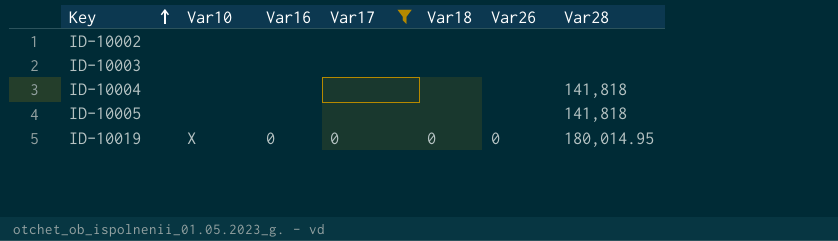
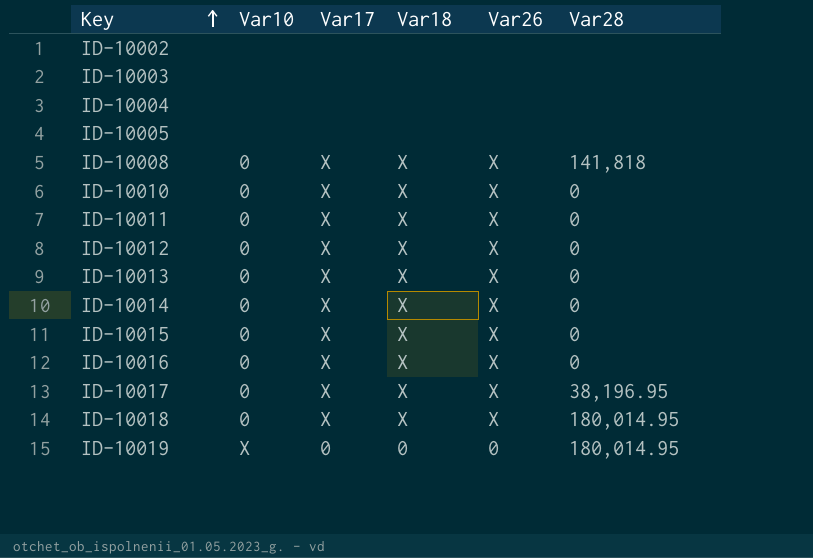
filter: Var17 != X -> none
column Var16 | position: 3 -> none
ID-10004 | Var28: 141,818 -> none
ID-10005 | Var28: 141,818 -> none

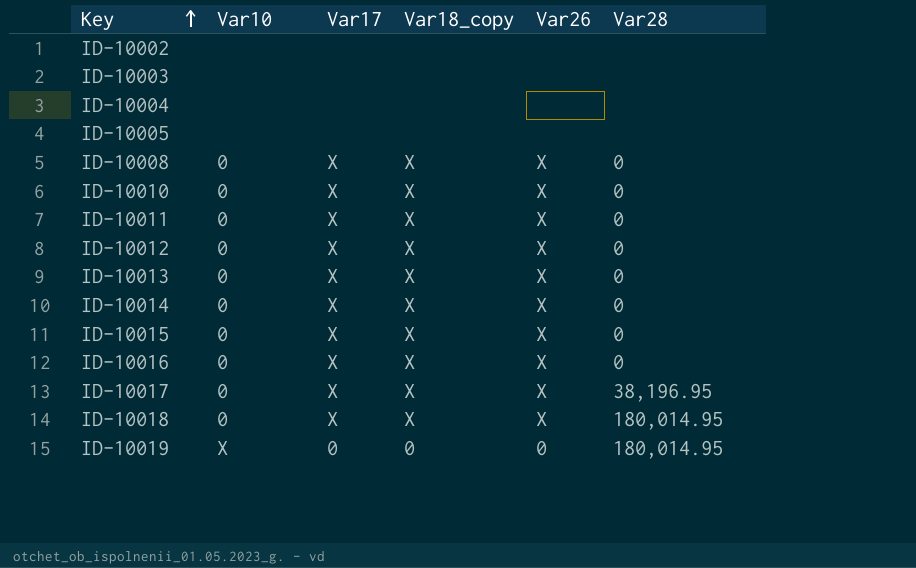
column name: Var18 -> Var18_copy
ID-10008 | Var28: 141,818 -> 0

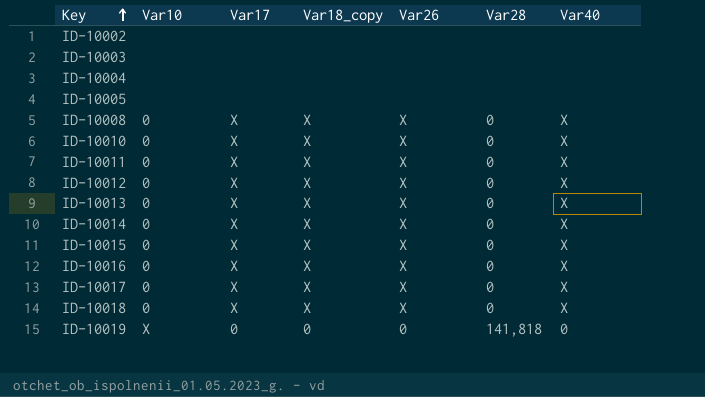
column Var40 | position: none -> 7
ID-10017 | Var28: 38,196.95 -> 0
ID-10018 | Var28: 180,014.95 -> 0
ID-10019 | Var28: 180,014.95 -> 141,818

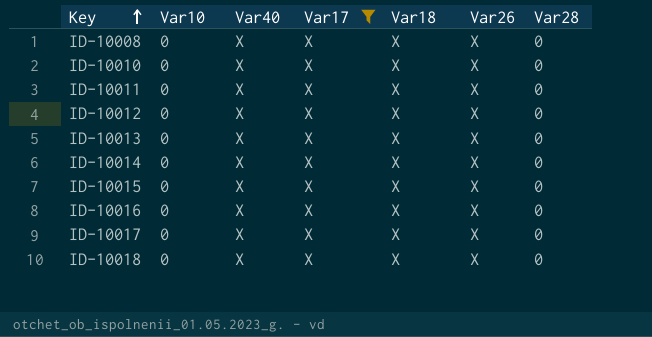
filter: none -> Var17 = X
column Var40 | position: 7 -> 3
column name: Var18_copy -> Var18

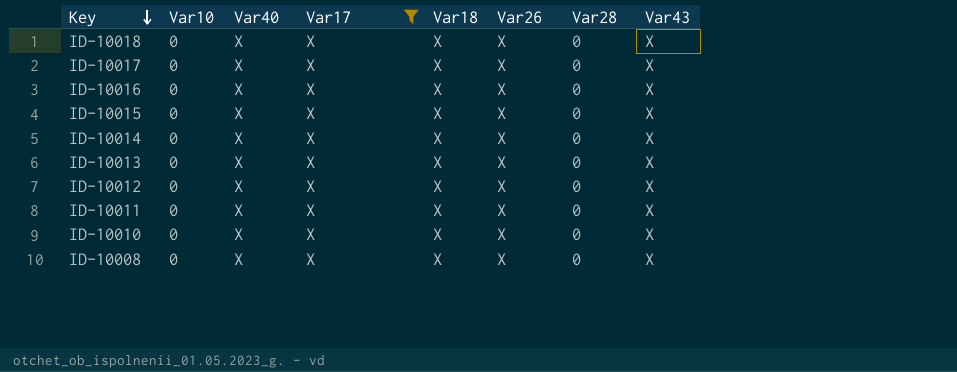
row order: Key ascending -> Key descending
column Var43 | position: none -> 8

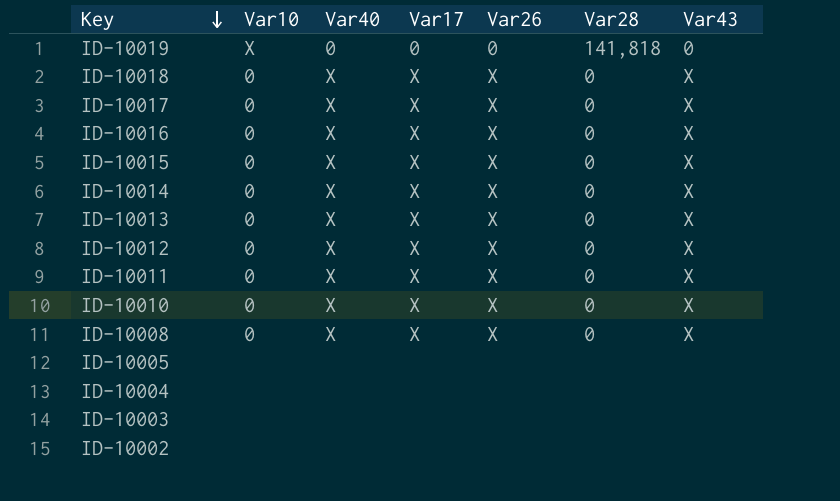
filter: Var17 = X -> none
column Var18 | position: 5 -> none

